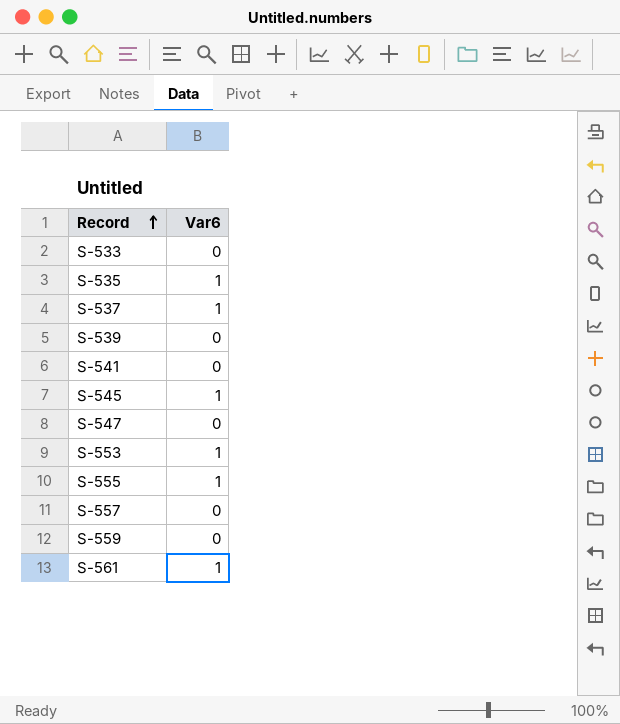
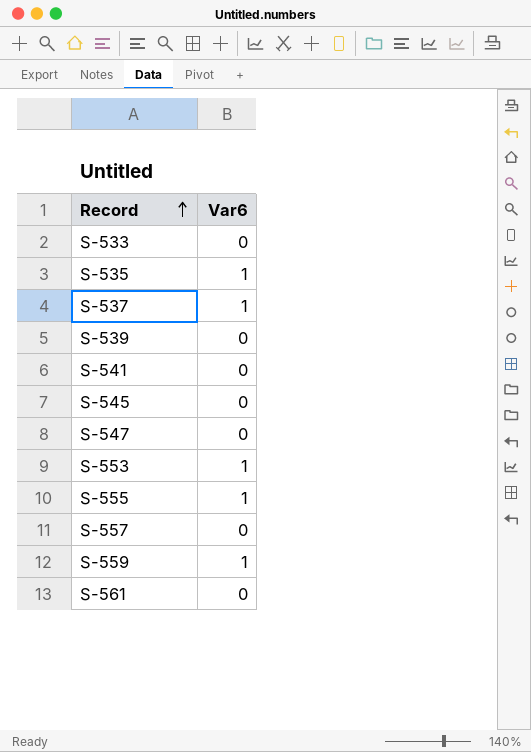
S-545 | Var6: 1 -> 0
S-559 | Var6: 0 -> 1
S-561 | Var6: 1 -> 0

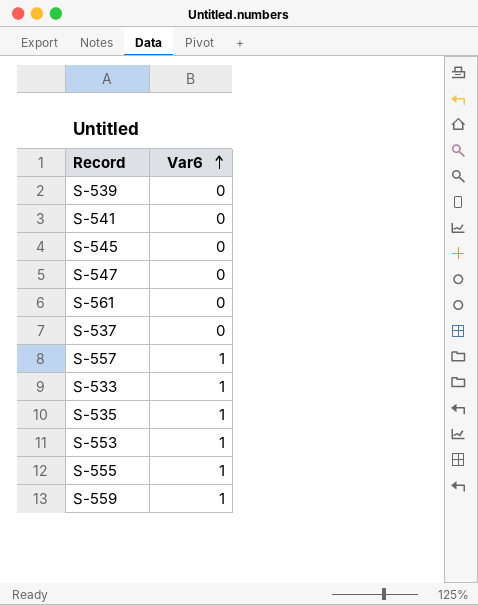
row order: Record ascending -> Var6 ascending
S-537 | Var6: 1 -> 0
S-557 | Var6: 0 -> 1
S-533 | Var6: 0 -> 1

